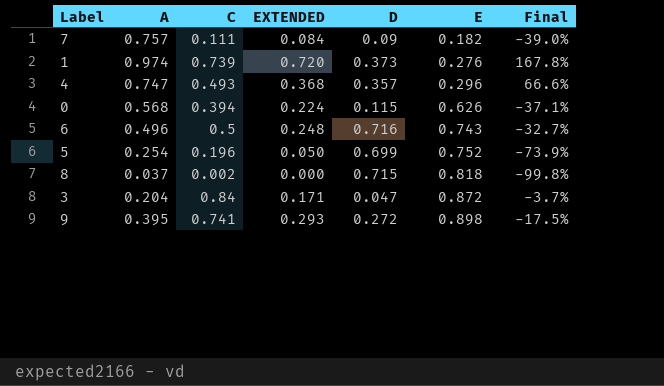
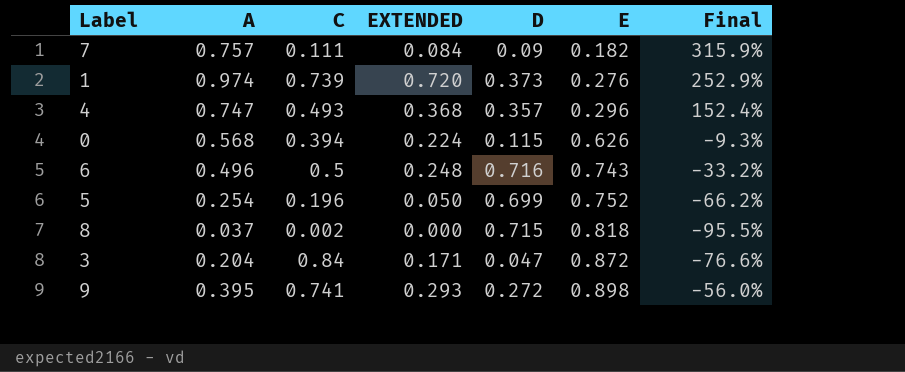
column Final | formula: ([C] - [E]) / [E] -> ([A] - [E]) / [E]

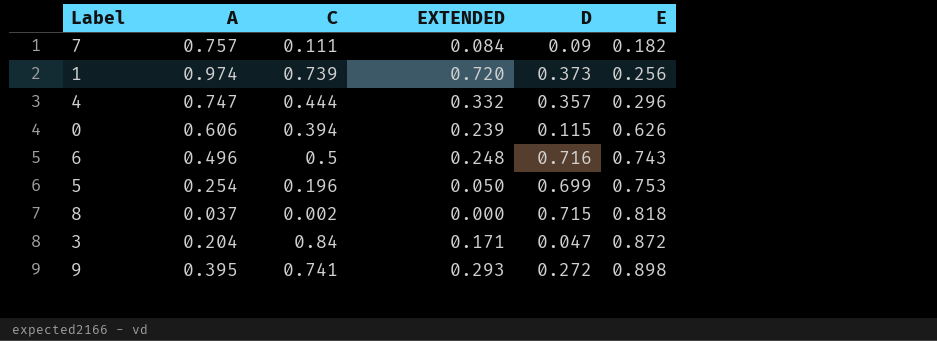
column Final | formula: ([A] - [E]) / [E] -> none
1 | E: 0.276 -> 0.256
4 | C: 0.493 -> 0.444
4 | EXTENDED: 0.368 -> 0.332
0 | A: 0.568 -> 0.606
0 | EXTENDED: 0.224 -> 0.239
5 | E: 0.752 -> 0.753

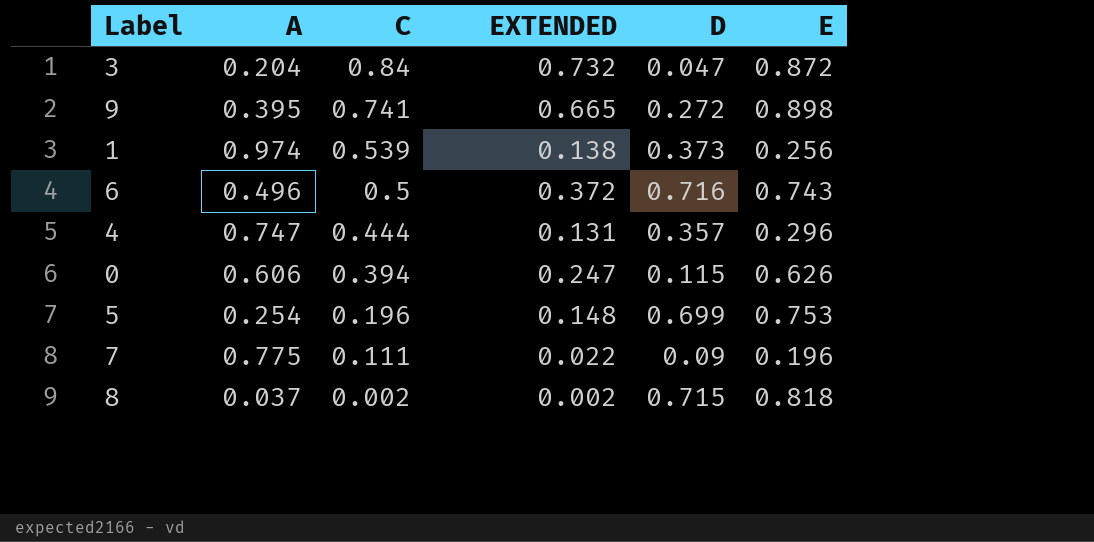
row order: E ascending -> C descending
column EXTENDED | formula: [A] * [C] -> [C] * [E]
1 | C: 0.739 -> 0.539
7 | A: 0.757 -> 0.775
7 | E: 0.182 -> 0.196

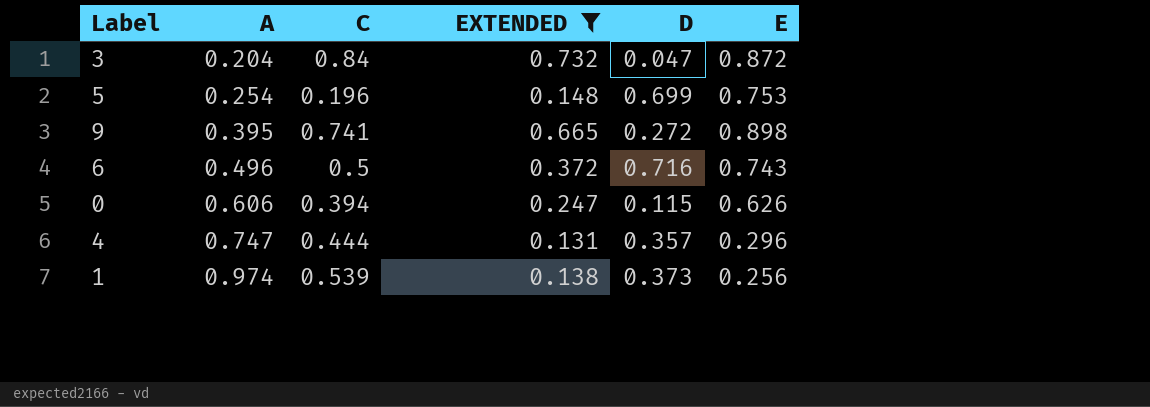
filter: none -> EXTENDED >= 0.131
row order: C descending -> A ascending

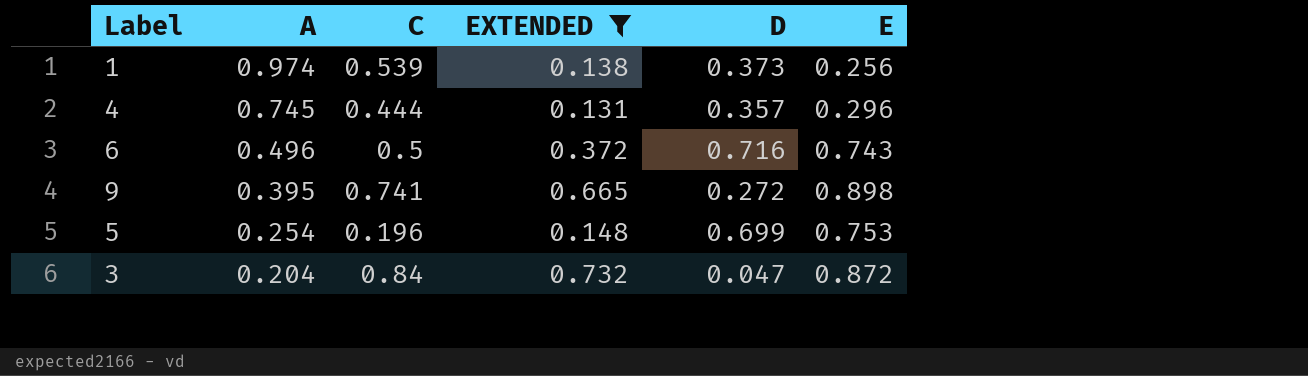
row order: A ascending -> A descending
row 0: 0.606 | 0.394 | 0.247 | 0.115 | 0.626 -> none
4 | A: 0.747 -> 0.745

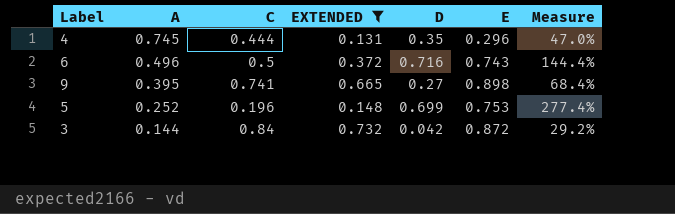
column Measure | formula: none -> [D] / [A]
row 1: 0.974 | 0.539 | 0.138 | 0.373 | 0.256 -> none
4 | D: 0.357 -> 0.35
9 | D: 0.272 -> 0.27
5 | A: 0.254 -> 0.252
3 | A: 0.204 -> 0.144
3 | D: 0.047 -> 0.042

